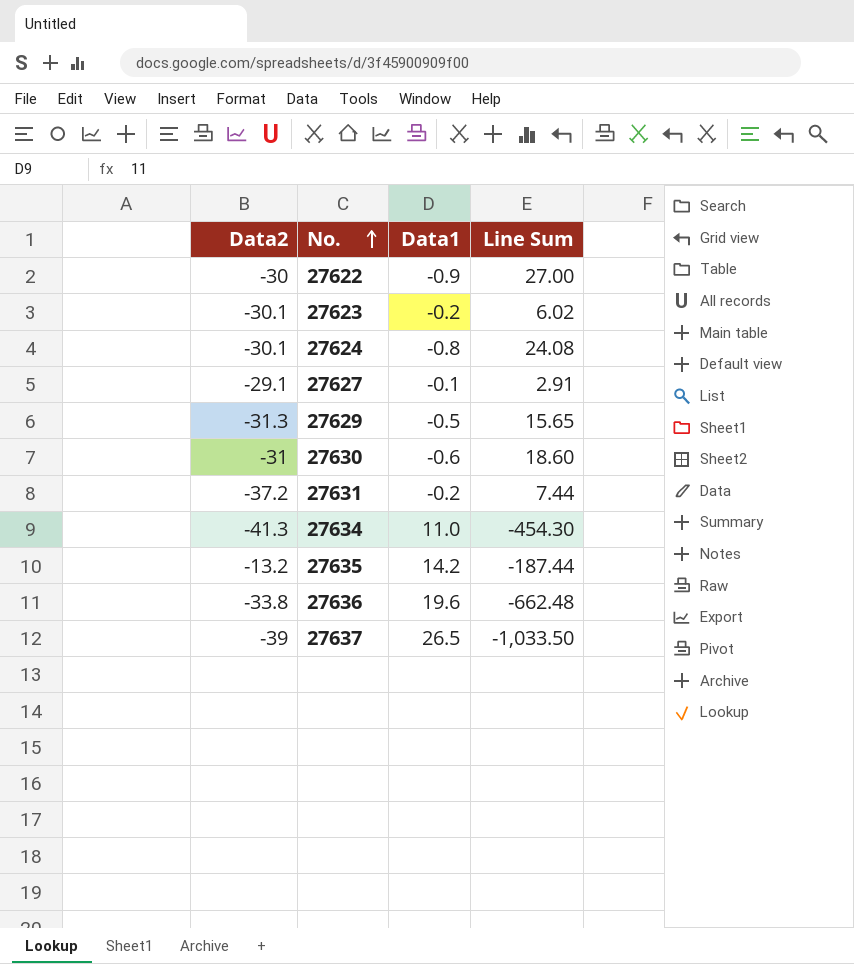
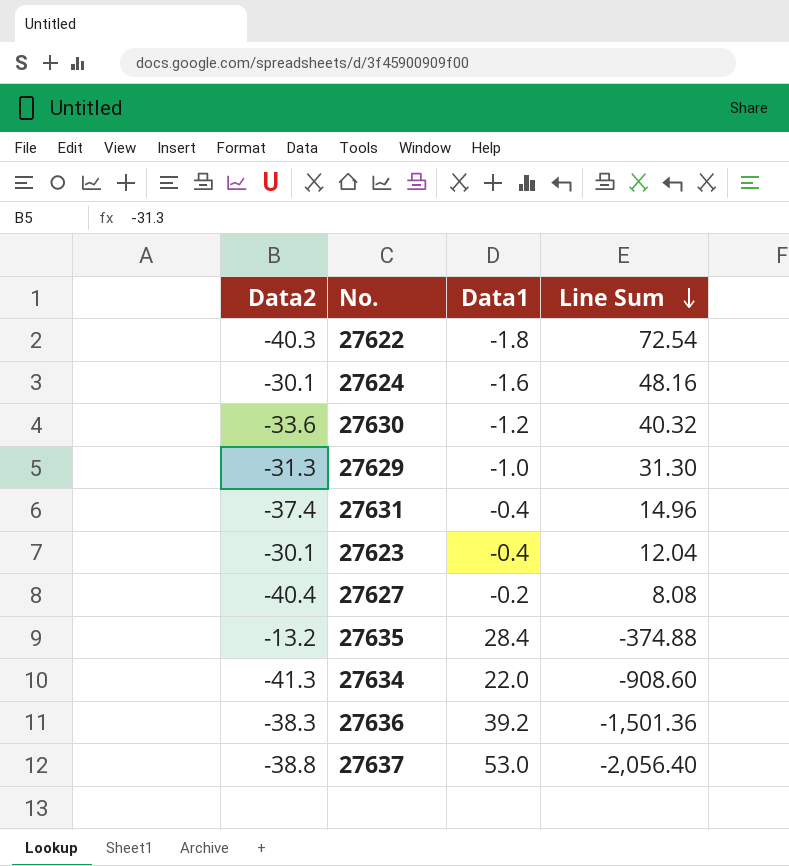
row order: No. ascending -> Line Sum descending
27622 | Data2: -30 -> -40.3
27622 | Data1: -0.9 -> -1.8
27622 | Line Sum: 27.00 -> 72.54
27624 | Data1: -0.8 -> -1.6
27624 | Line Sum: 24.08 -> 48.16
27630 | Data2: -31 -> -33.6
27630 | Data1: -0.6 -> -1.2
27630 | Line Sum: 18.60 -> 40.32
27629 | Data1: -0.5 -> -1.0
27629 | Line Sum: 15.65 -> 31.30
27631 | Data2: -37.2 -> -37.4
27631 | Data1: -0.2 -> -0.4
27631 | Line Sum: 7.44 -> 14.96
27623 | Data1: -0.2 -> -0.4
27623 | Line Sum: 6.02 -> 12.04
27627 | Data2: -29.1 -> -40.4
27627 | Data1: -0.1 -> -0.2
27627 | Line Sum: 2.91 -> 8.08
27635 | Data1: 14.2 -> 28.4
27635 | Line Sum: -187.44 -> -374.88
27634 | Data1: 11.0 -> 22.0
27634 | Line Sum: -454.30 -> -908.60
27636 | Data2: -33.8 -> -38.3
27636 | Data1: 19.6 -> 39.2
27636 | Line Sum: -662.48 -> -1,501.36
27637 | Data2: -39 -> -38.8
27637 | Data1: 26.5 -> 53.0
27637 | Line Sum: -1,033.50 -> -2,056.40

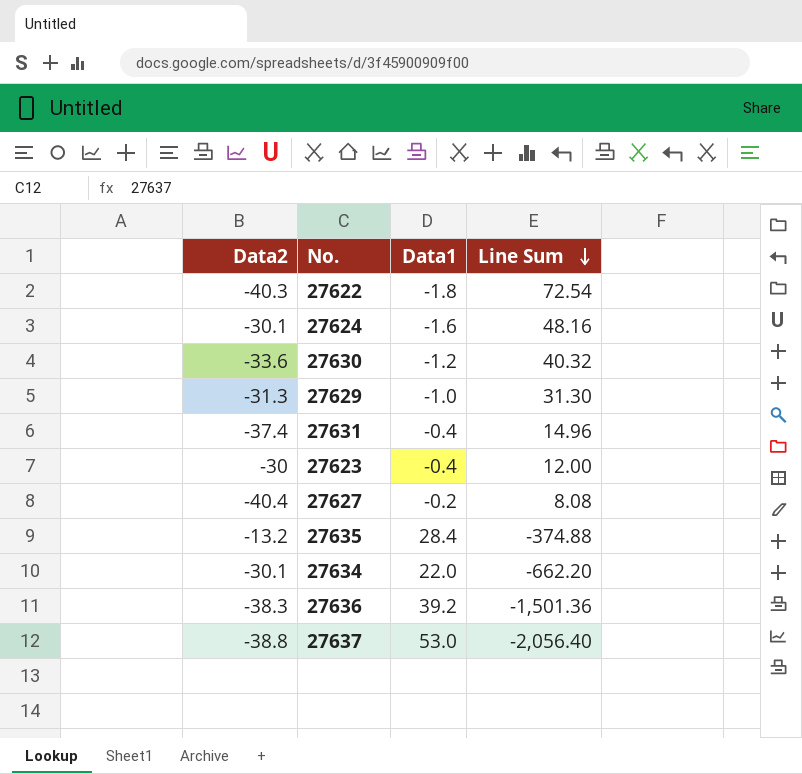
27623 | Data2: -30.1 -> -30
27623 | Line Sum: 12.04 -> 12.00
27634 | Data2: -41.3 -> -30.1
27634 | Line Sum: -908.60 -> -662.20

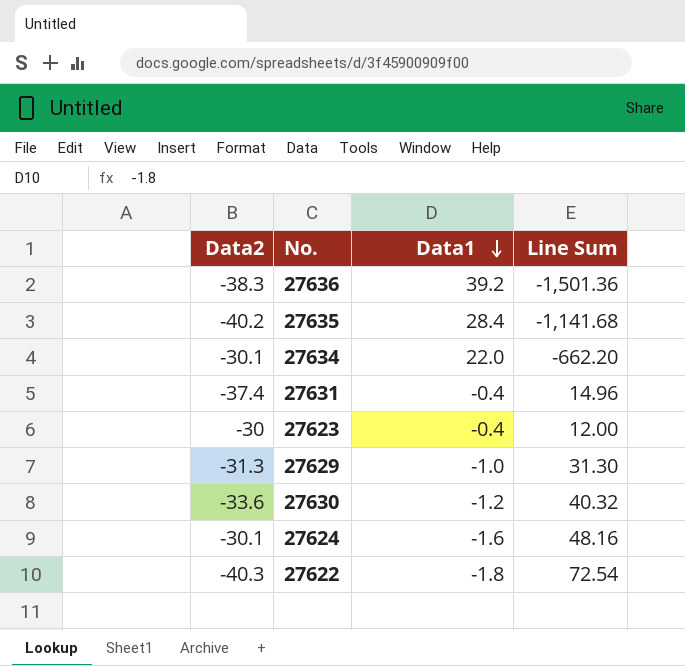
row order: Line Sum descending -> Data1 descending
row 27627: -40.4 | -0.2 | 8.08 -> none
row 27637: -38.8 | 53.0 | -2,056.40 -> none
27635 | Data2: -13.2 -> -40.2
27635 | Line Sum: -374.88 -> -1,141.68

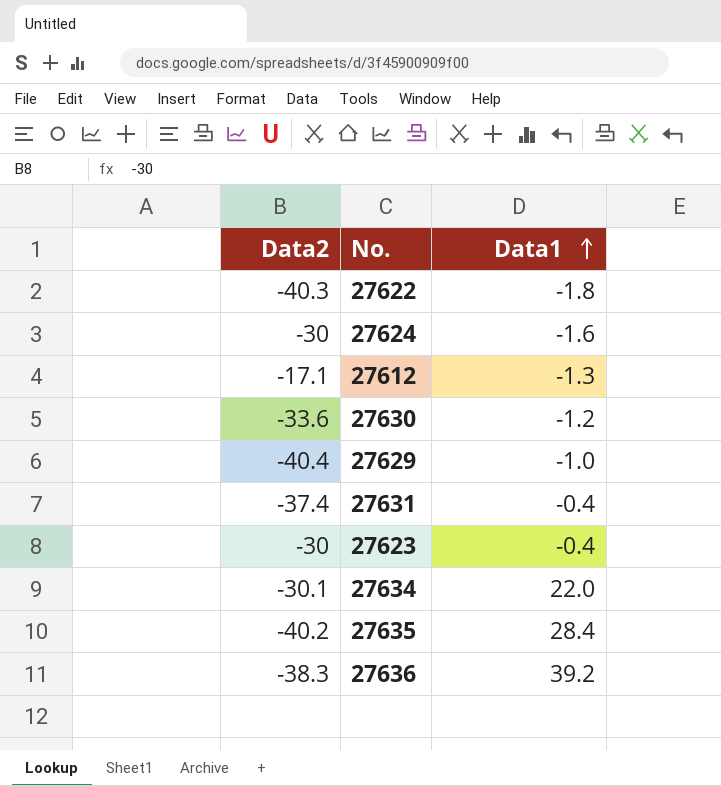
row order: Data1 descending -> Data1 ascending
column Line Sum | formula: [Data2] * [Data1] -> none
27624 | Data2: -30.1 -> -30
row 27612: none -> -17.1 | -1.3
27629 | Data2: -31.3 -> -40.4

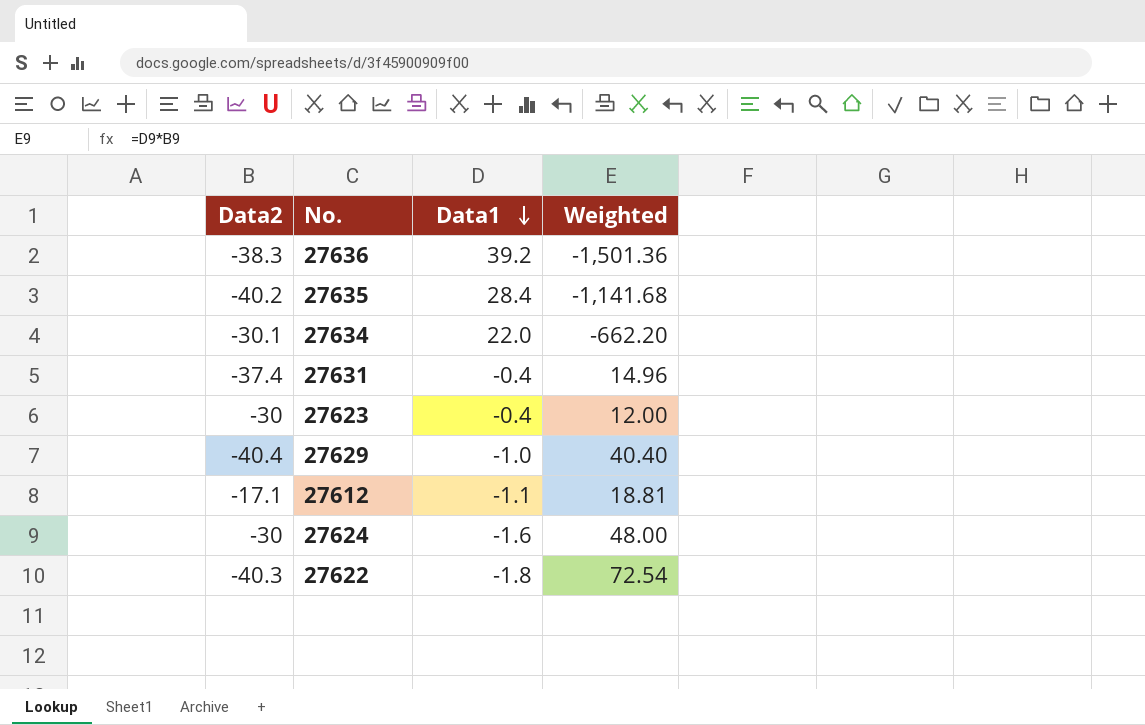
row order: Data1 ascending -> Data1 descending
column Weighted | formula: none -> [Data2] * [Data1]
row 27630: -33.6 | -1.2 -> none
27612 | Data1: -1.3 -> -1.1

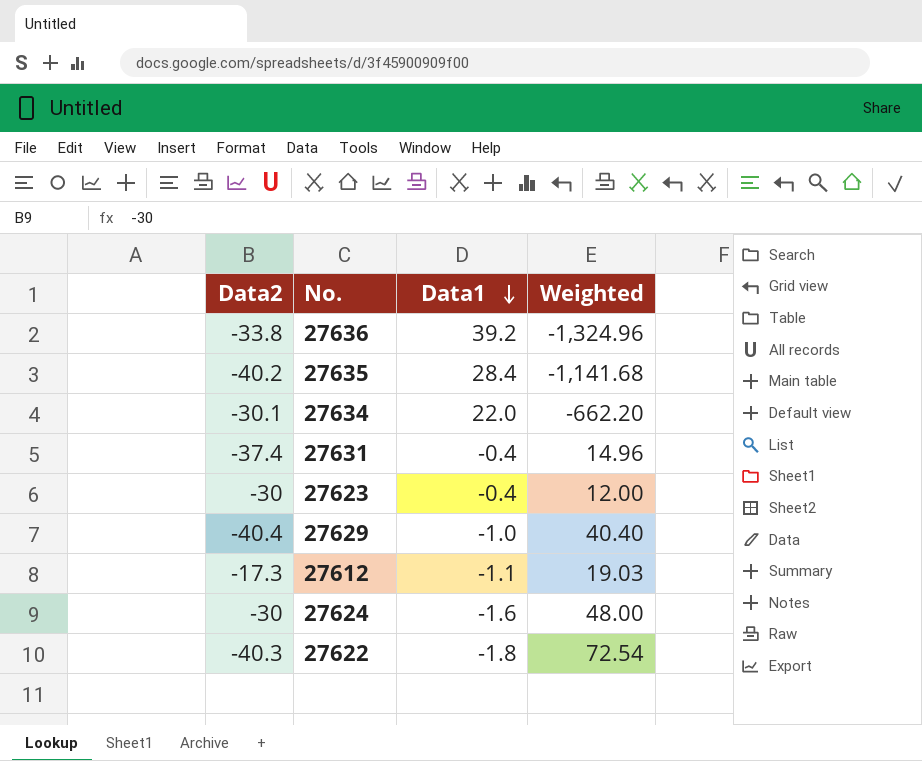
27636 | Data2: -38.3 -> -33.8
27636 | Weighted: -1,501.36 -> -1,324.96
27612 | Data2: -17.1 -> -17.3
27612 | Weighted: 18.81 -> 19.03

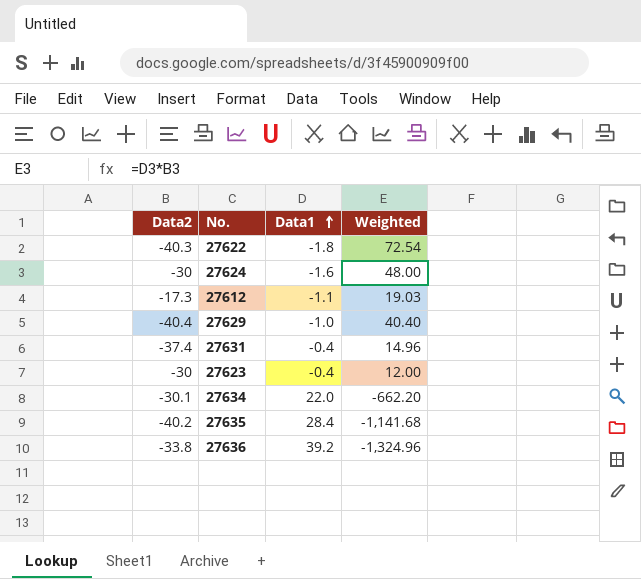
row order: Data1 descending -> Data1 ascending

